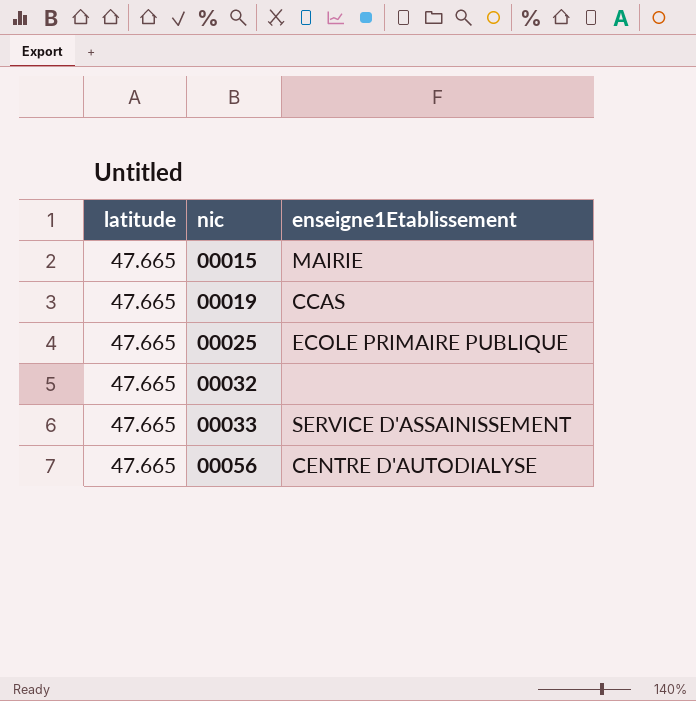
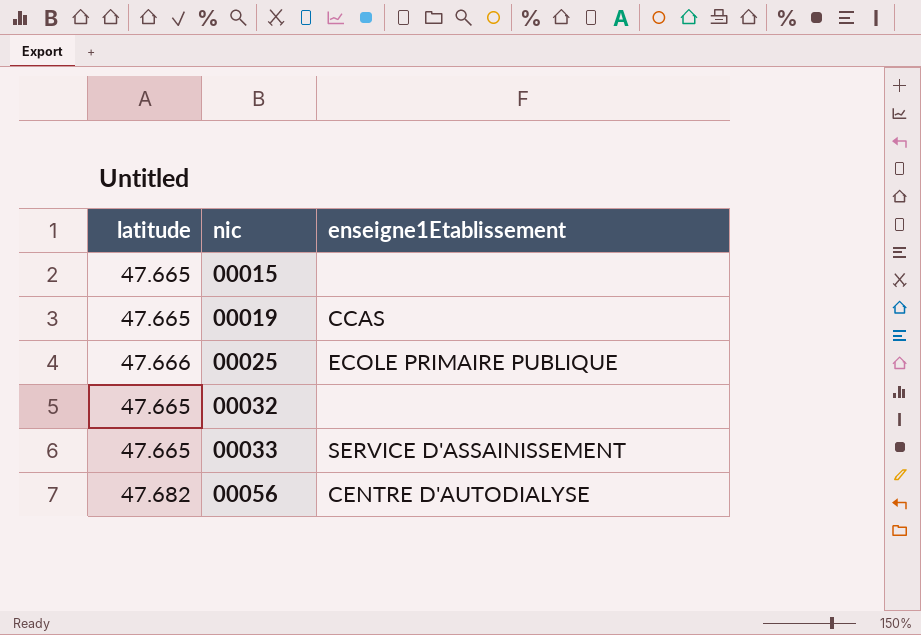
00015 | enseigne1Etablissement: MAIRIE -> none
00025 | latitude: 47.665 -> 47.666
00056 | latitude: 47.665 -> 47.682

